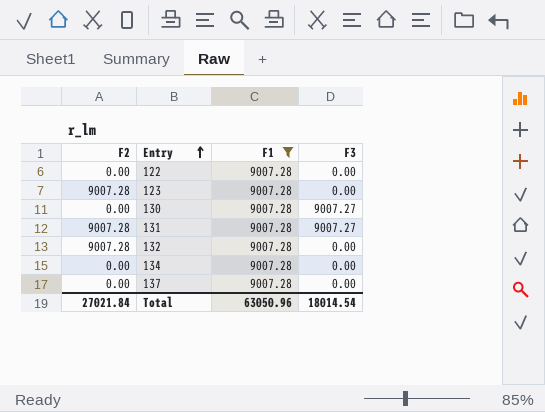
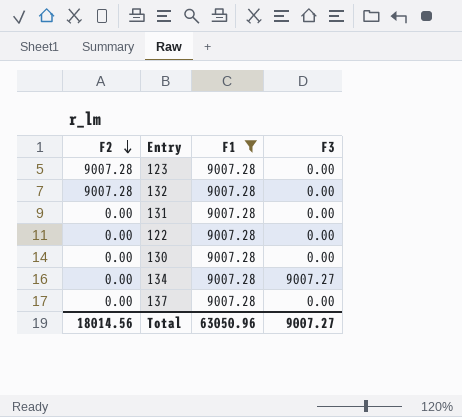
row order: Entry ascending -> F2 descending
131 | F2: 9007.28 -> 0.00
131 | F3: 9007.27 -> 0.00
130 | F3: 9007.27 -> 0.00
134 | F3: 0.00 -> 9007.27
Total | F2: 27021.84 -> 18014.56
Total | F3: 18014.54 -> 9007.27

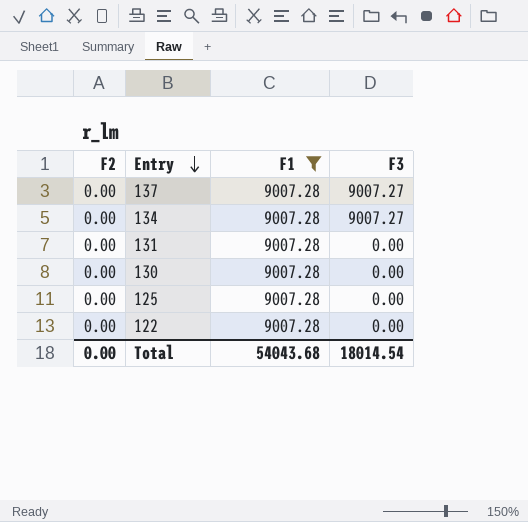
row order: F2 descending -> Entry descending
row 123: 9007.28 | 9007.28 | 0.00 -> none
row 132: 9007.28 | 9007.28 | 0.00 -> none
137 | F3: 0.00 -> 9007.27
row 125: none -> 0.00 | 9007.28 | 0.00
Total | F2: 18014.56 -> 0.00
Total | F1: 63050.96 -> 54043.68
Total | F3: 9007.27 -> 18014.54

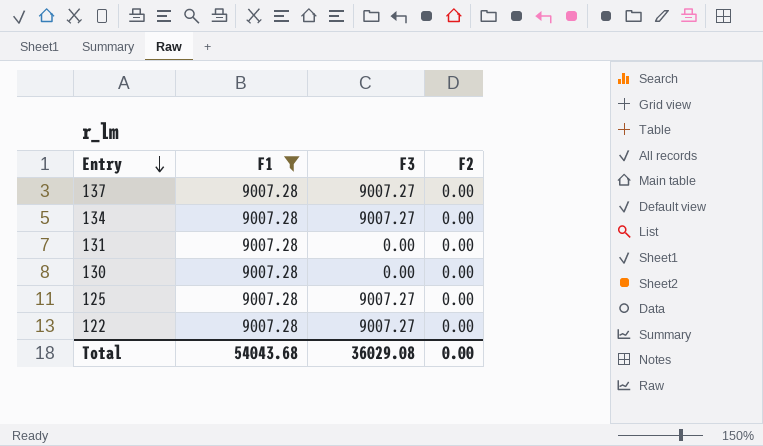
column F2 | position: 1 -> 4
125 | F3: 0.00 -> 9007.27
122 | F3: 0.00 -> 9007.27
Total | F3: 18014.54 -> 36029.08

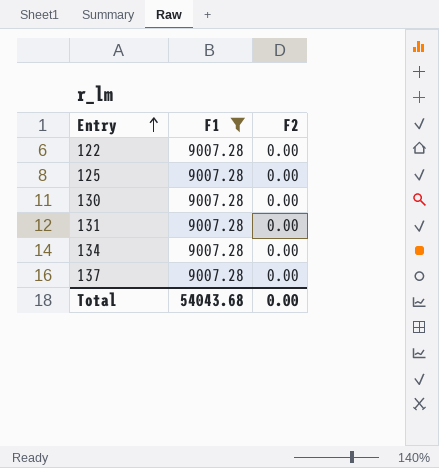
row order: Entry descending -> Entry ascending
column F3 | position: 3 -> none

